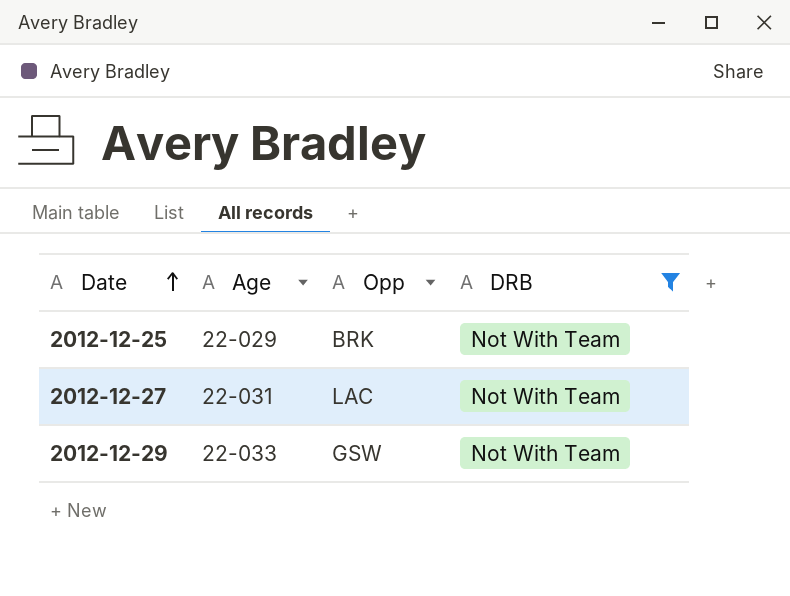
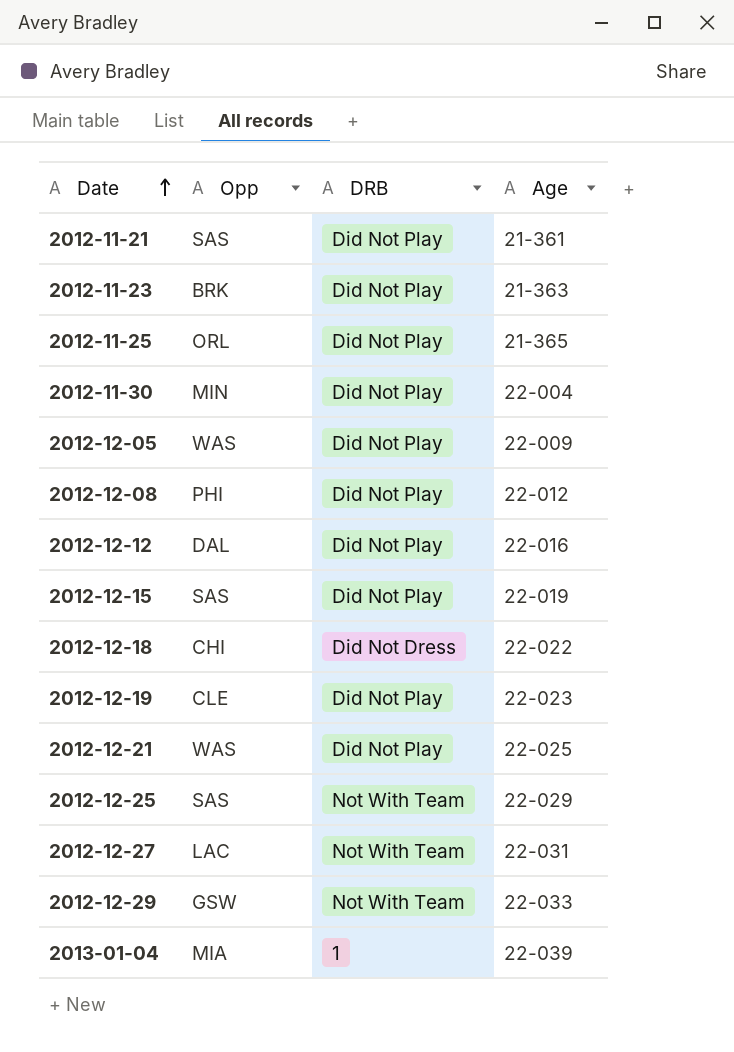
filter: DRB = Not With Team -> none
column Age | position: 2 -> 4
2012-12-25 | Opp: BRK -> SAS

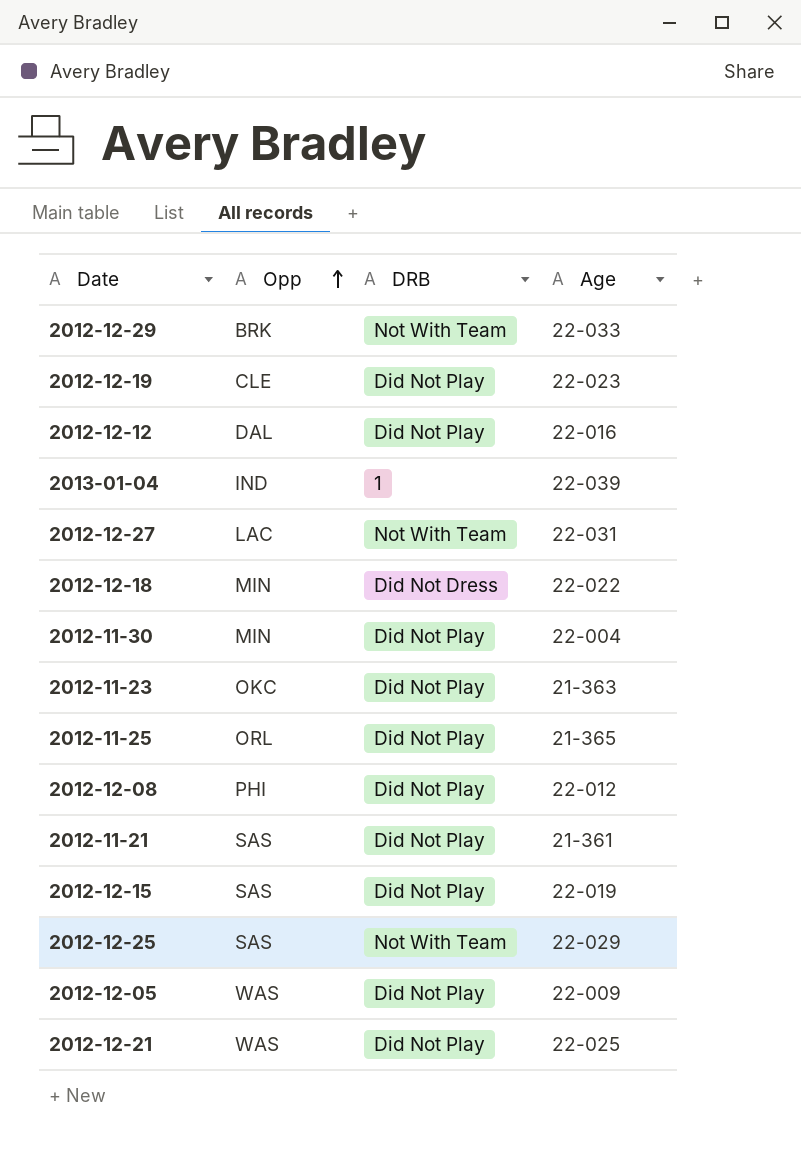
row order: Date ascending -> Opp ascending
2012-12-29 | Opp: GSW -> BRK
2013-01-04 | Opp: MIA -> IND
2012-12-18 | Opp: CHI -> MIN
2012-11-23 | Opp: BRK -> OKC

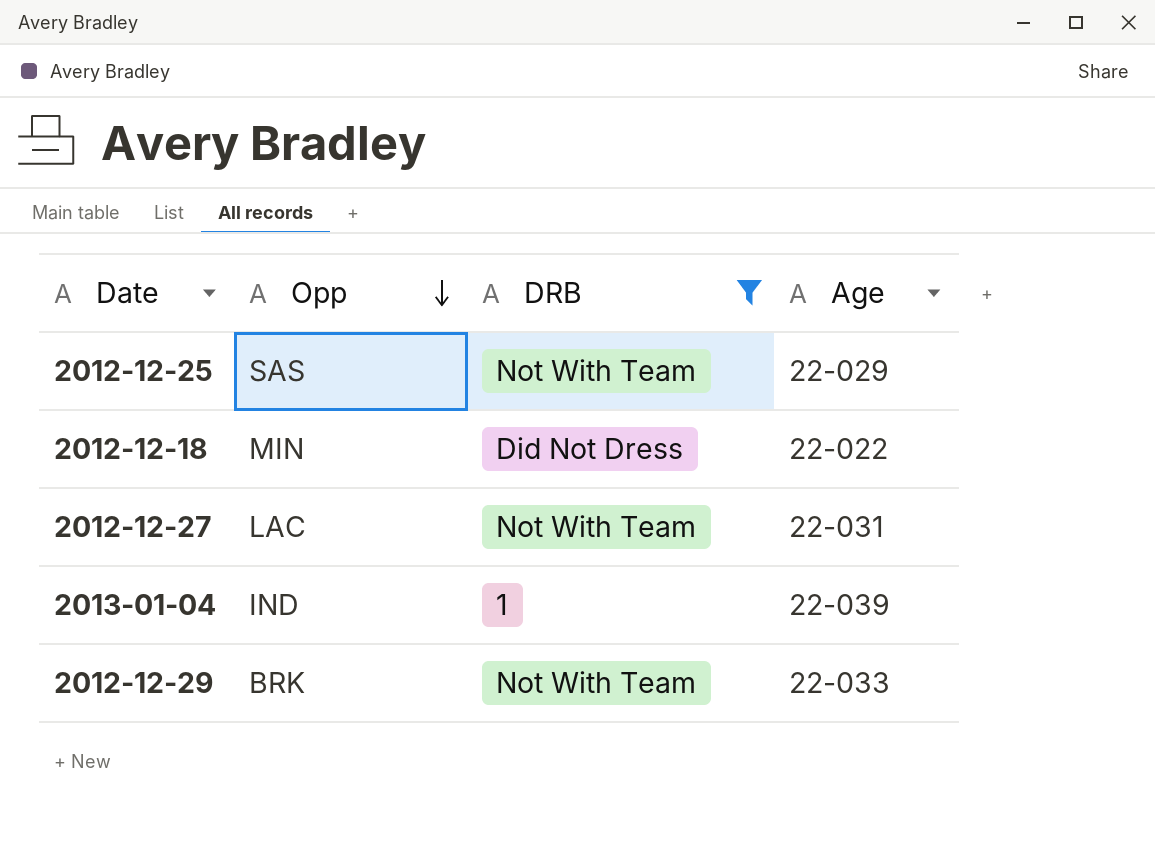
filter: none -> DRB != Did Not Play
row order: Opp ascending -> Opp descending

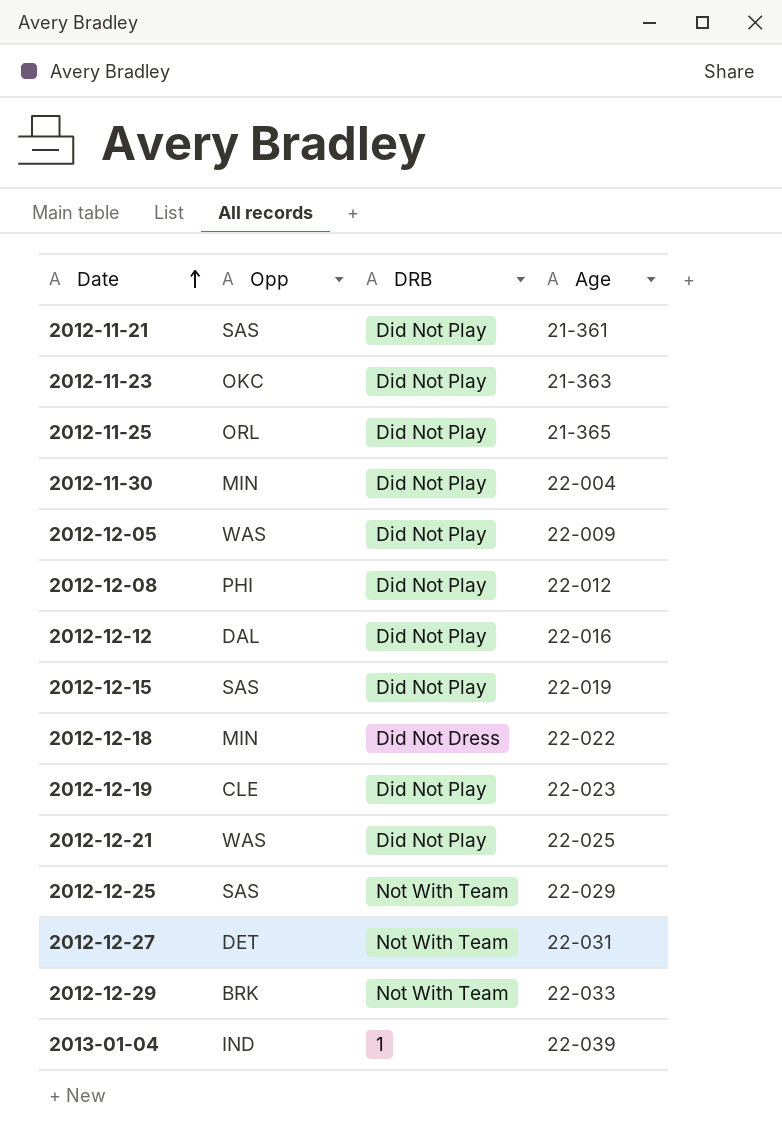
filter: DRB != Did Not Play -> none
row order: Opp descending -> Date ascending
2012-12-27 | Opp: LAC -> DET

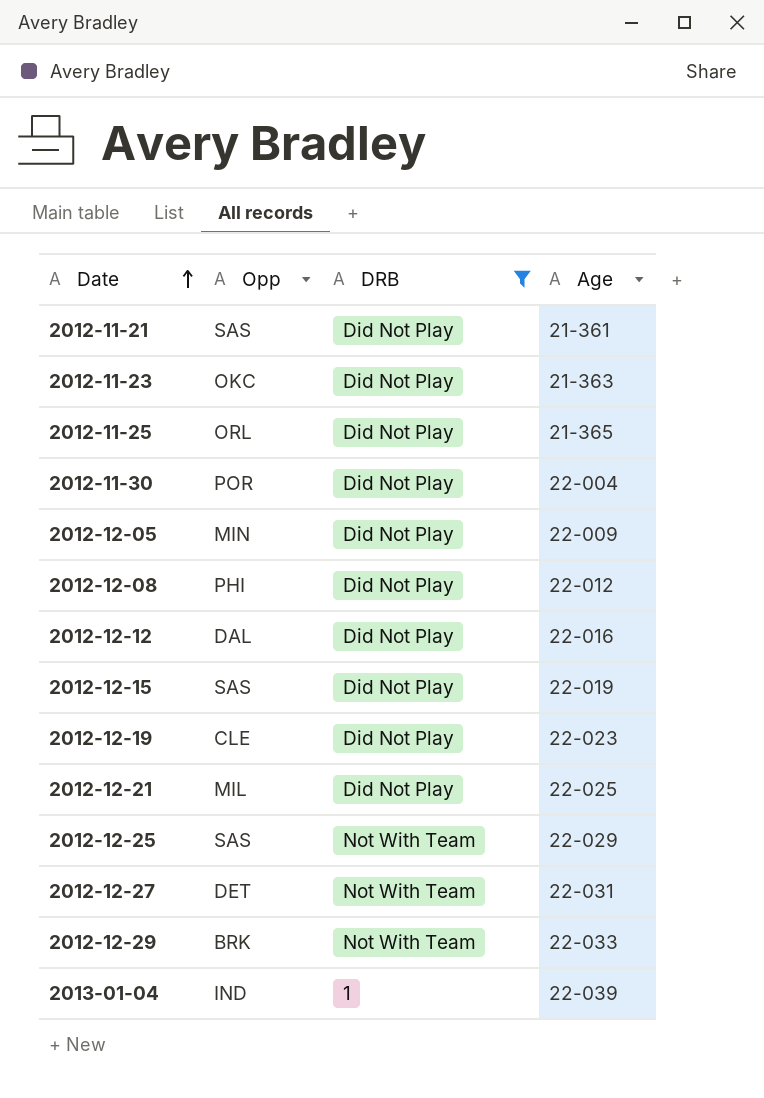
filter: none -> DRB != Did Not Dress
2012-11-30 | Opp: MIN -> POR
2012-12-05 | Opp: WAS -> MIN
2012-12-21 | Opp: WAS -> MIL

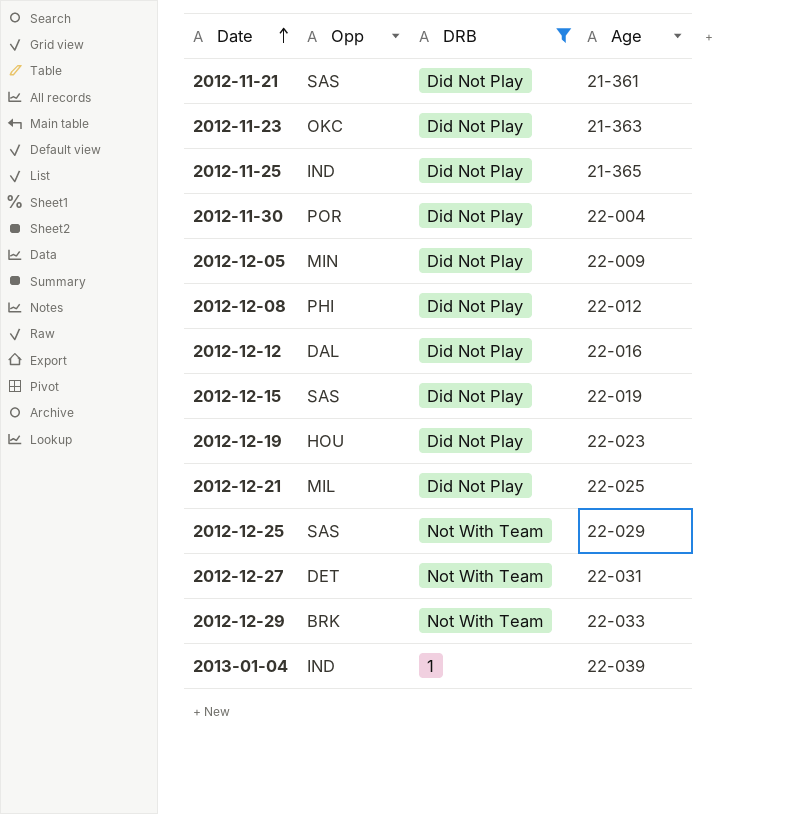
2012-11-25 | Opp: ORL -> IND
2012-12-19 | Opp: CLE -> HOU

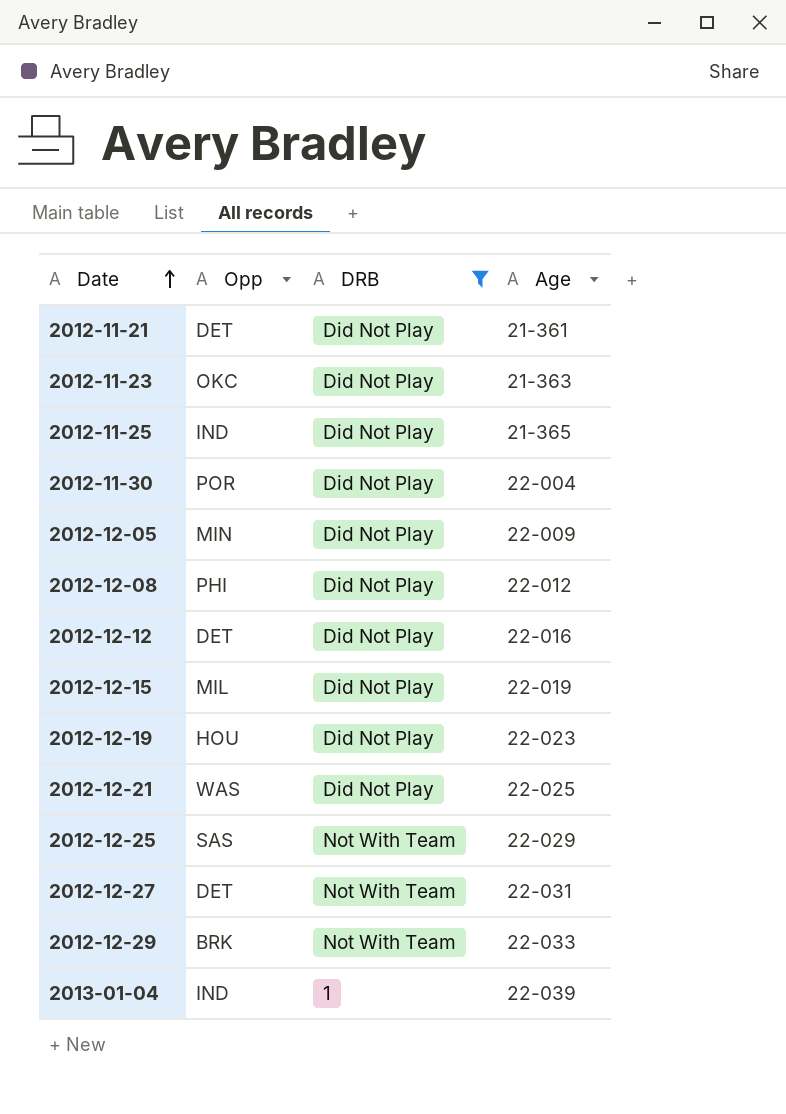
2012-11-21 | Opp: SAS -> DET
2012-12-12 | Opp: DAL -> DET
2012-12-15 | Opp: SAS -> MIL
2012-12-21 | Opp: MIL -> WAS

